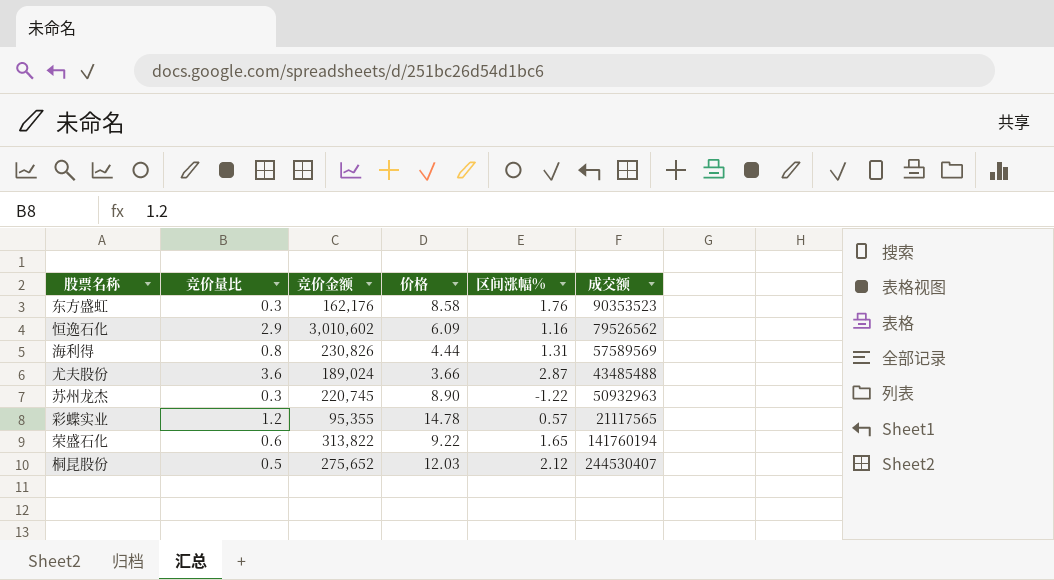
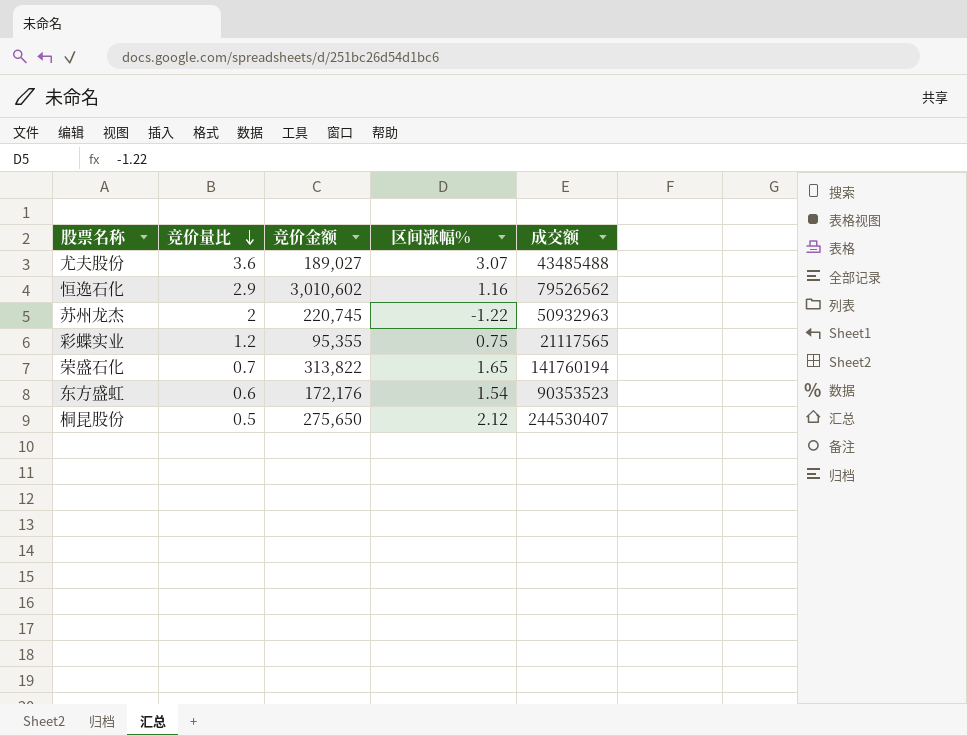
row order: none -> 竞价量比 descending
column 价格 | position: 4 -> none
row 海利得: 0.8 | 230,826 | 4.44 | 1.31 | 57589569 -> none
尤夫股份 | 竞价金额: 189,024 -> 189,027
尤夫股份 | 区间涨幅%: 2.87 -> 3.07
苏州龙杰 | 竞价量比: 0.3 -> 2
彩蝶实业 | 区间涨幅%: 0.57 -> 0.75
荣盛石化 | 竞价量比: 0.6 -> 0.7
东方盛虹 | 竞价量比: 0.3 -> 0.6
东方盛虹 | 竞价金额: 162,176 -> 172,176
东方盛虹 | 区间涨幅%: 1.76 -> 1.54
桐昆股份 | 竞价金额: 275,652 -> 275,650

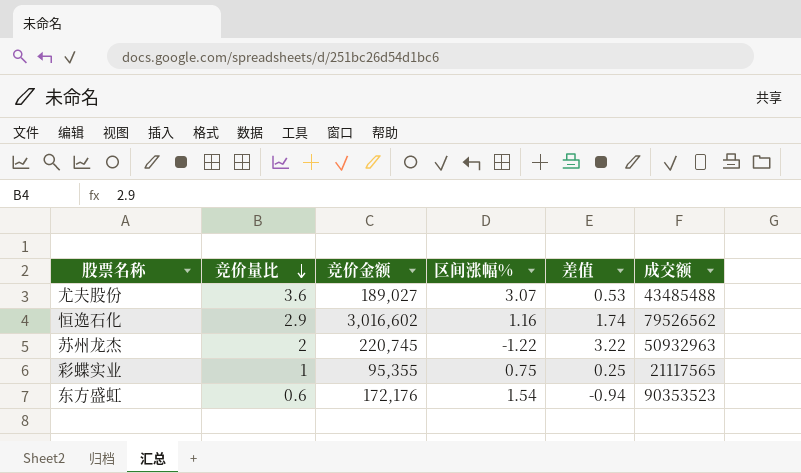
column 差值 | formula: none -> [竞价量比] - [区间涨幅%]
row 荣盛石化: 0.7 | 313,822 | 1.65 | 141760194 -> none
row 桐昆股份: 0.5 | 275,650 | 2.12 | 244530407 -> none
恒逸石化 | 竞价金额: 3,010,602 -> 3,016,602
彩蝶实业 | 竞价量比: 1.2 -> 1

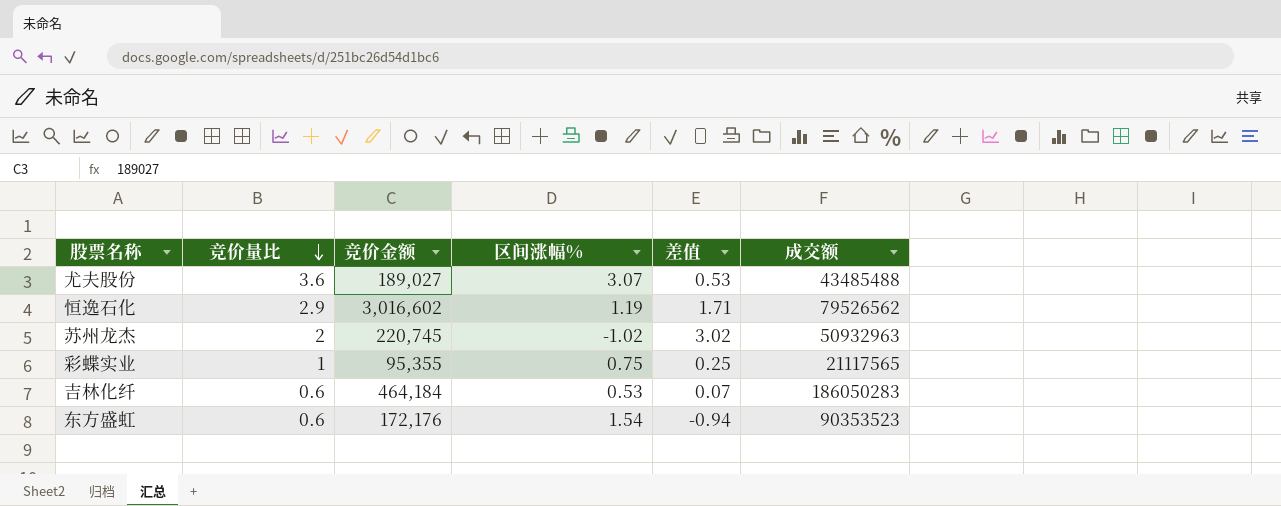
恒逸石化 | 区间涨幅%: 1.16 -> 1.19
恒逸石化 | 差值: 1.74 -> 1.71
苏州龙杰 | 区间涨幅%: -1.22 -> -1.02
苏州龙杰 | 差值: 3.22 -> 3.02
row 吉林化纤: none -> 0.6 | 464,184 | 0.53 | 0.07 | 186050283

